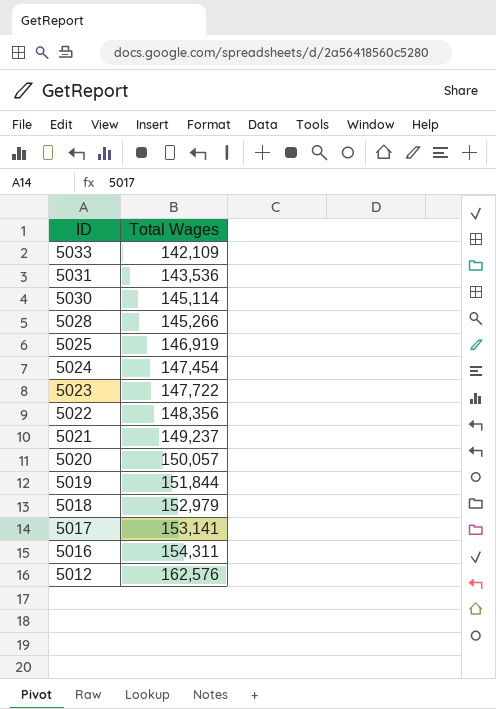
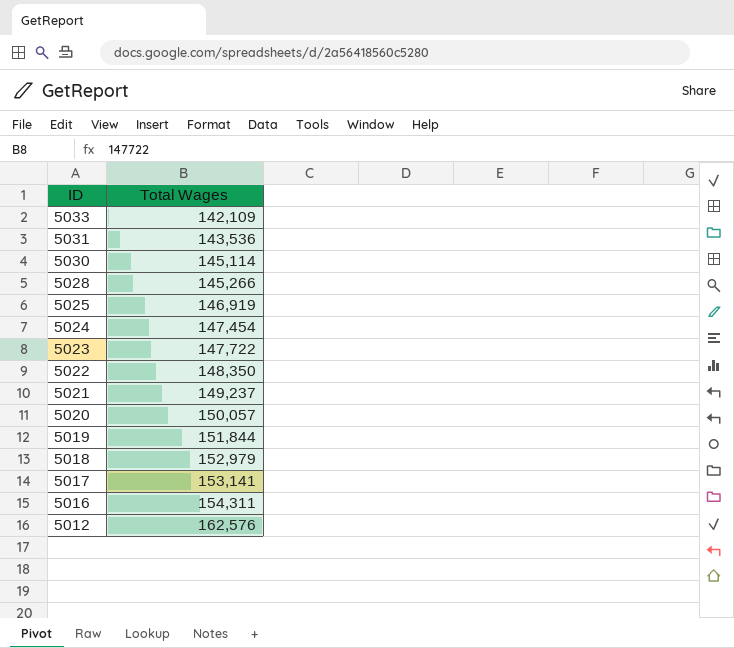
5022 | Total Wages: 148,356 -> 148,350

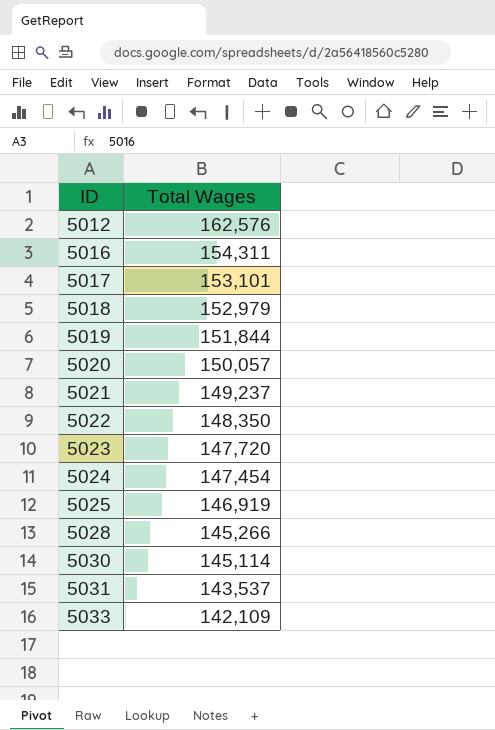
row order: ID descending -> ID ascending
5017 | Total Wages: 153,141 -> 153,101
5023 | Total Wages: 147,722 -> 147,720
5031 | Total Wages: 143,536 -> 143,537

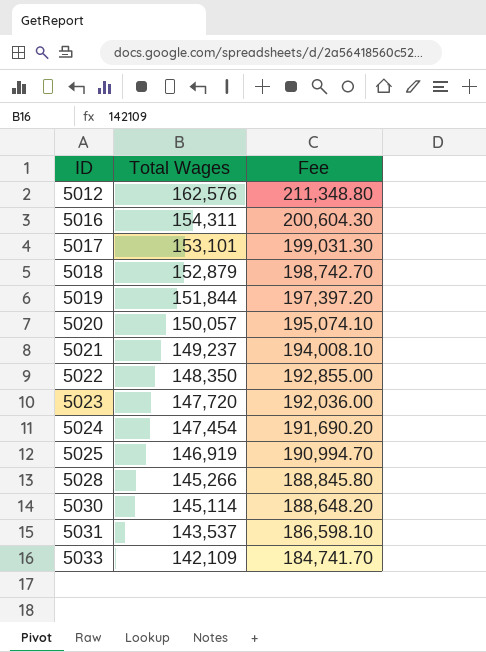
column Fee | formula: none -> [Total Wages] * 1.3
5018 | Total Wages: 152,979 -> 152,879

